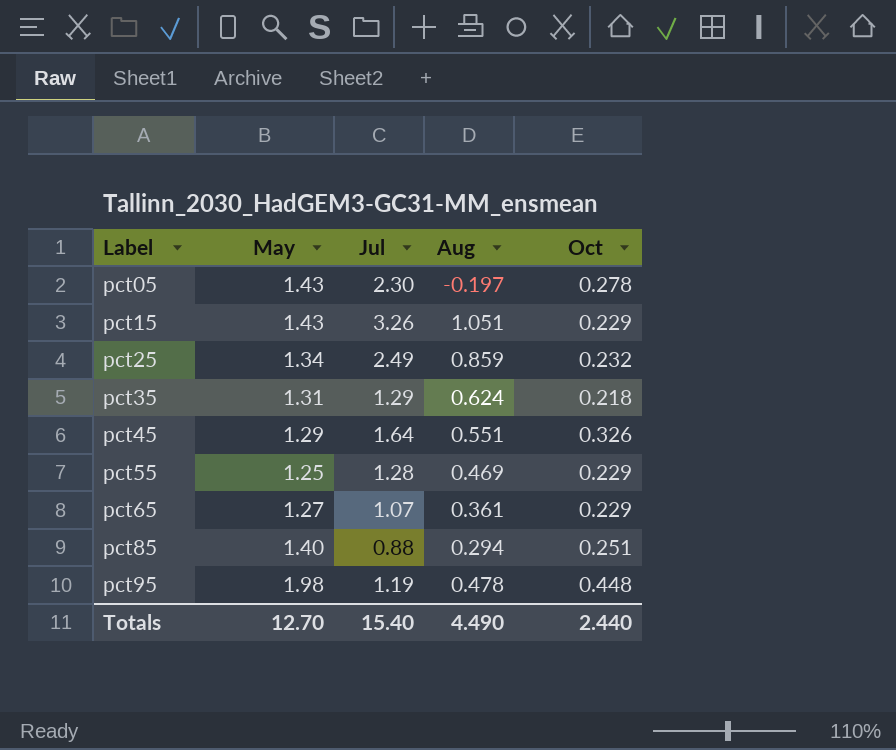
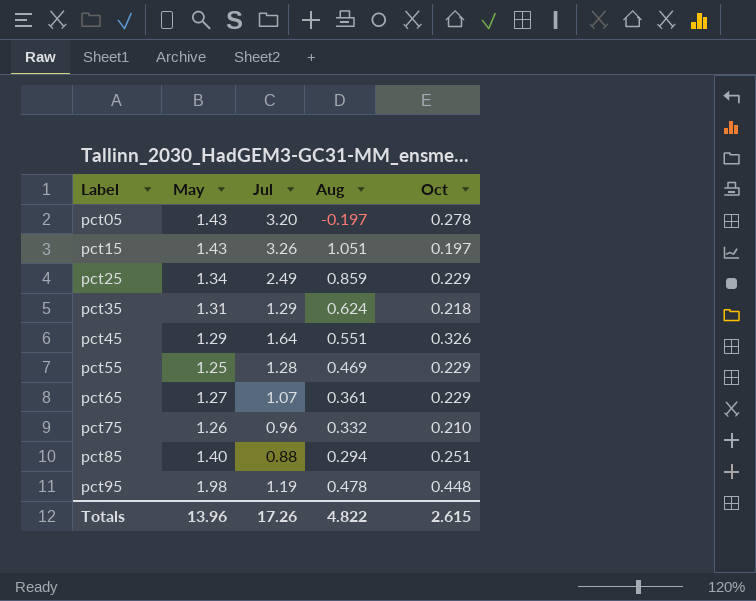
pct05 | Jul: 2.30 -> 3.20
pct15 | Oct: 0.229 -> 0.197
pct25 | Oct: 0.232 -> 0.229
row pct75: none -> 1.26 | 0.96 | 0.332 | 0.210
Totals | May: 12.70 -> 13.96
Totals | Jul: 15.40 -> 17.26
Totals | Aug: 4.490 -> 4.822
Totals | Oct: 2.440 -> 2.615

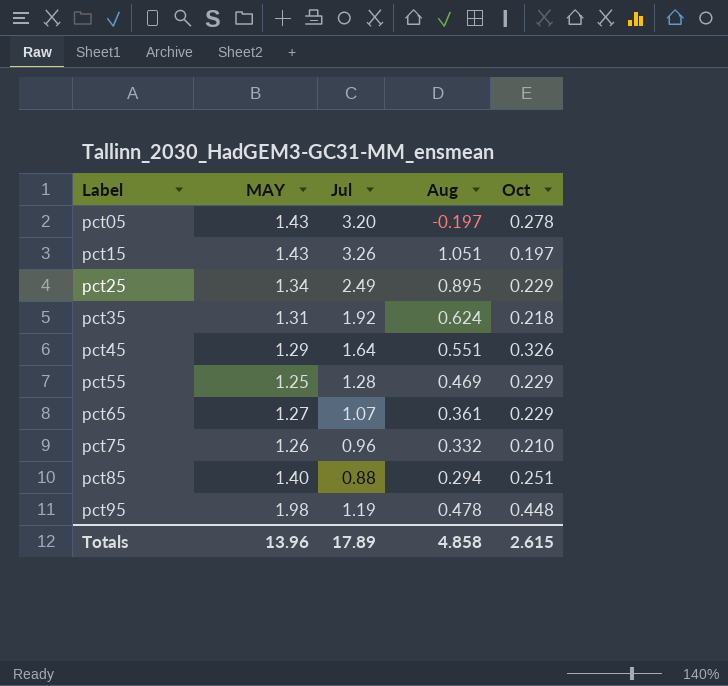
column name: May -> MAY
pct25 | Aug: 0.859 -> 0.895
pct35 | Jul: 1.29 -> 1.92
Totals | Jul: 17.26 -> 17.89
Totals | Aug: 4.822 -> 4.858

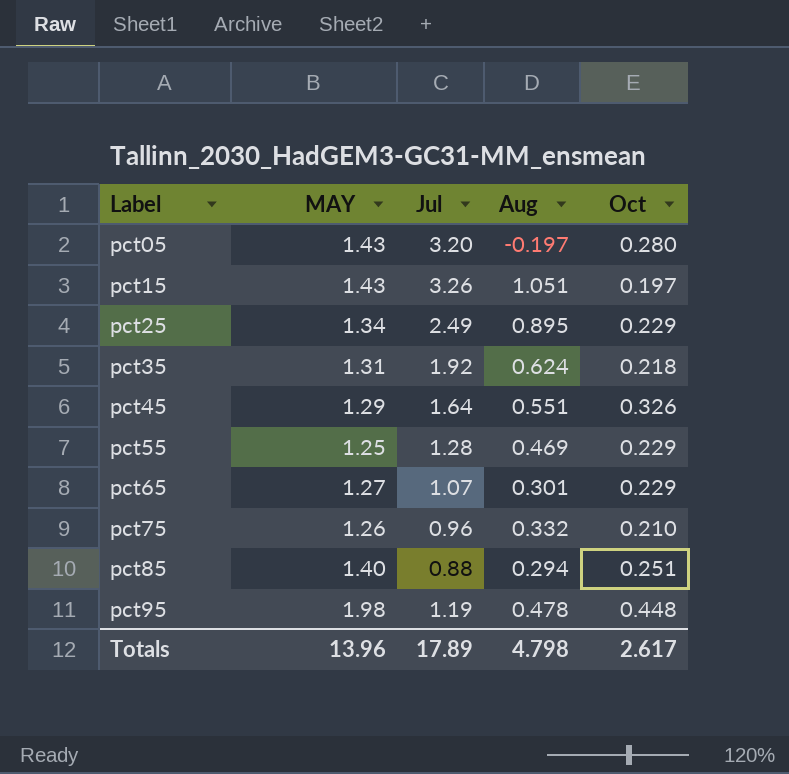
pct05 | Oct: 0.278 -> 0.280
pct65 | Aug: 0.361 -> 0.301
Totals | Aug: 4.858 -> 4.798
Totals | Oct: 2.615 -> 2.617

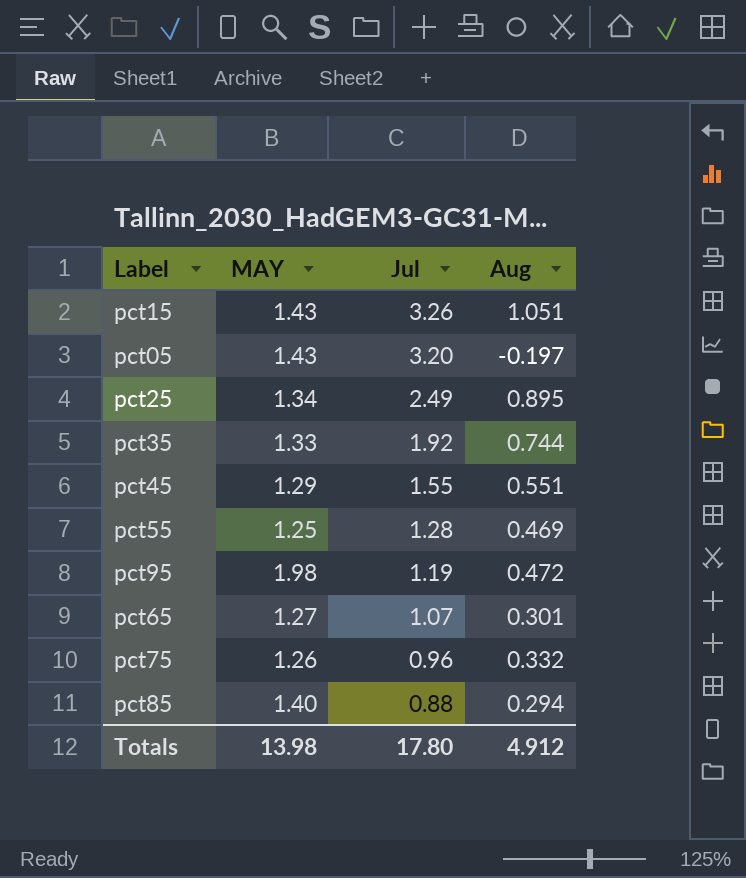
row order: Label ascending -> Jul descending
column Oct | position: 5 -> none
pct35 | MAY: 1.31 -> 1.33
pct35 | Aug: 0.624 -> 0.744
pct45 | Jul: 1.64 -> 1.55
pct95 | Aug: 0.478 -> 0.472
Totals | MAY: 13.96 -> 13.98
Totals | Jul: 17.89 -> 17.80
Totals | Aug: 4.798 -> 4.912

